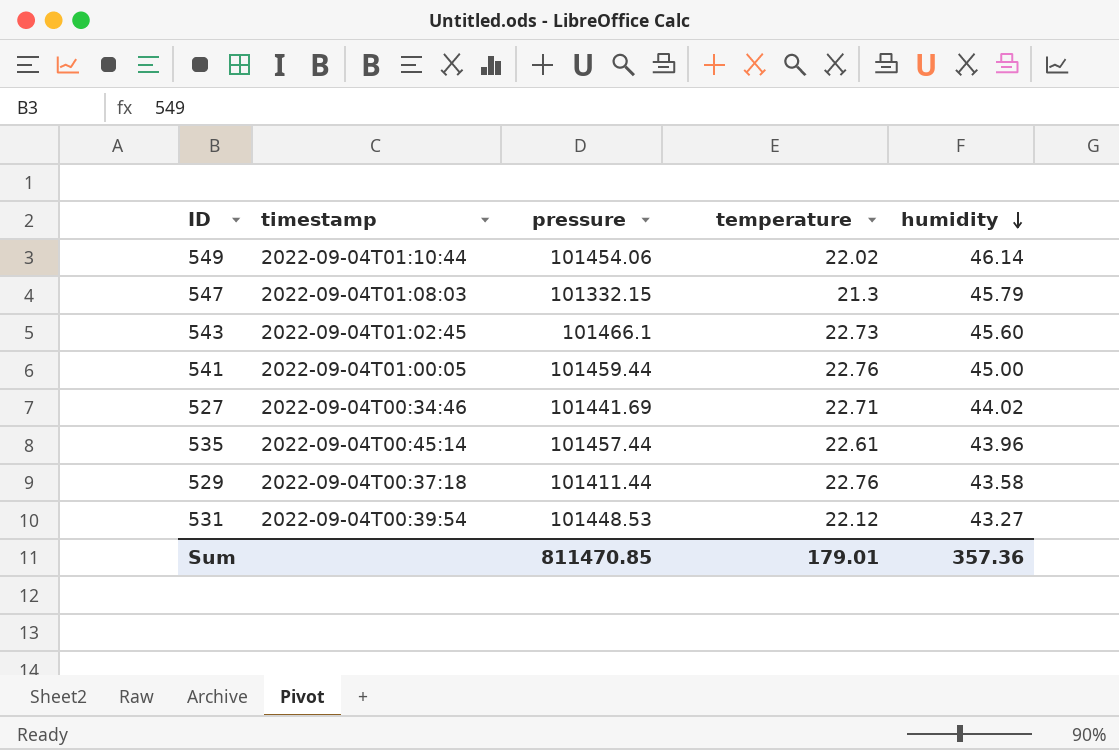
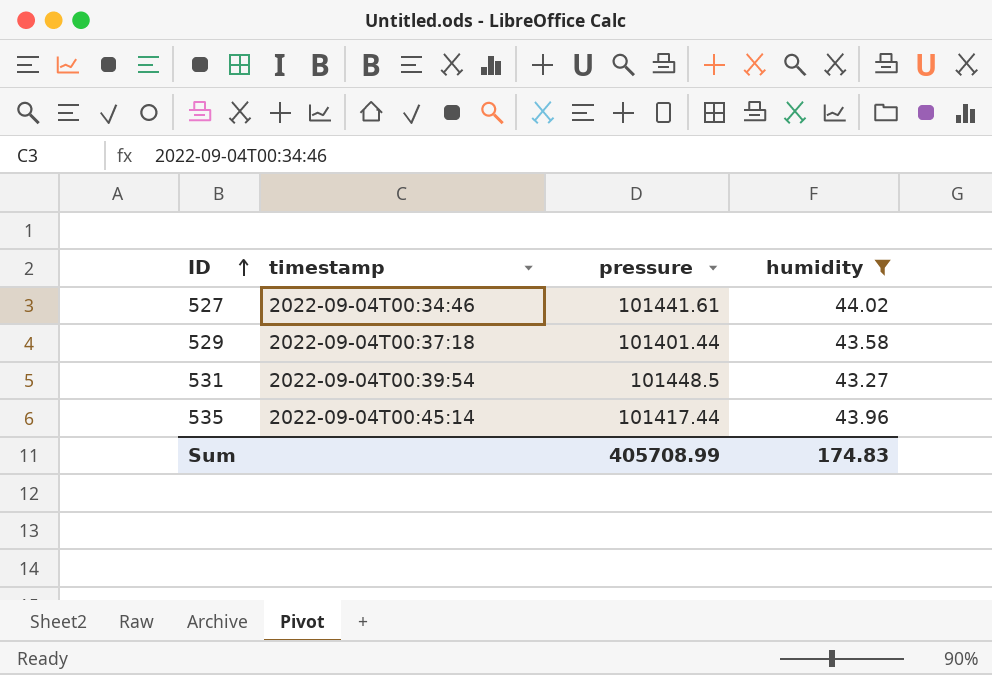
filter: none -> humidity <= 44.02
row order: humidity descending -> ID ascending
column temperature | position: 4 -> none
527 | pressure: 101441.69 -> 101441.61
529 | pressure: 101411.44 -> 101401.44
531 | pressure: 101448.53 -> 101448.5
535 | pressure: 101457.44 -> 101417.44
Sum | pressure: 811470.85 -> 405708.99
Sum | humidity: 357.36 -> 174.83

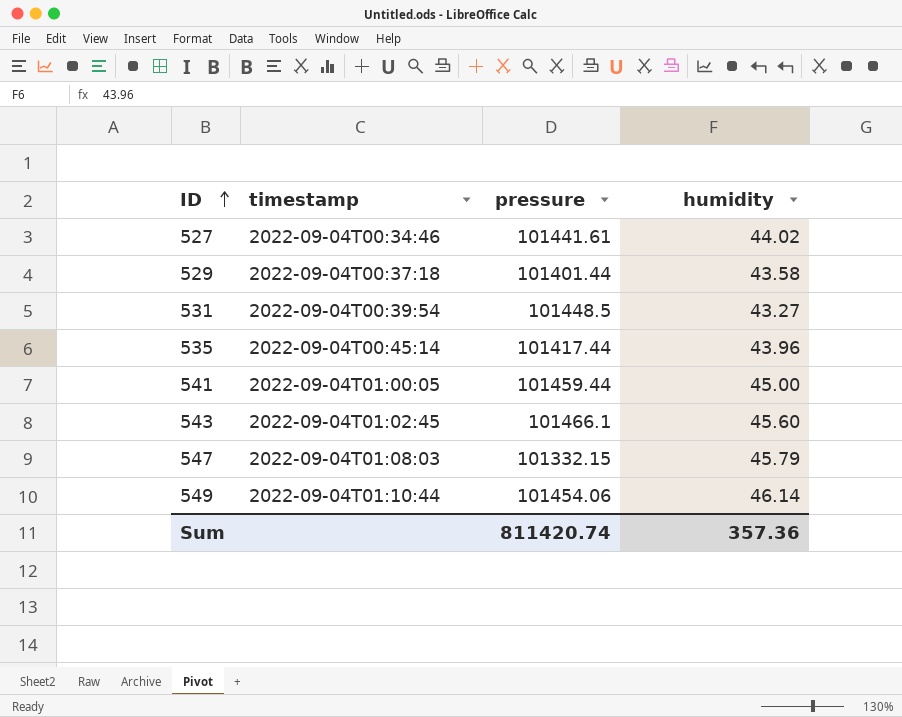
filter: humidity <= 44.02 -> none
Sum | pressure: 405708.99 -> 811420.74
Sum | humidity: 174.83 -> 357.36

